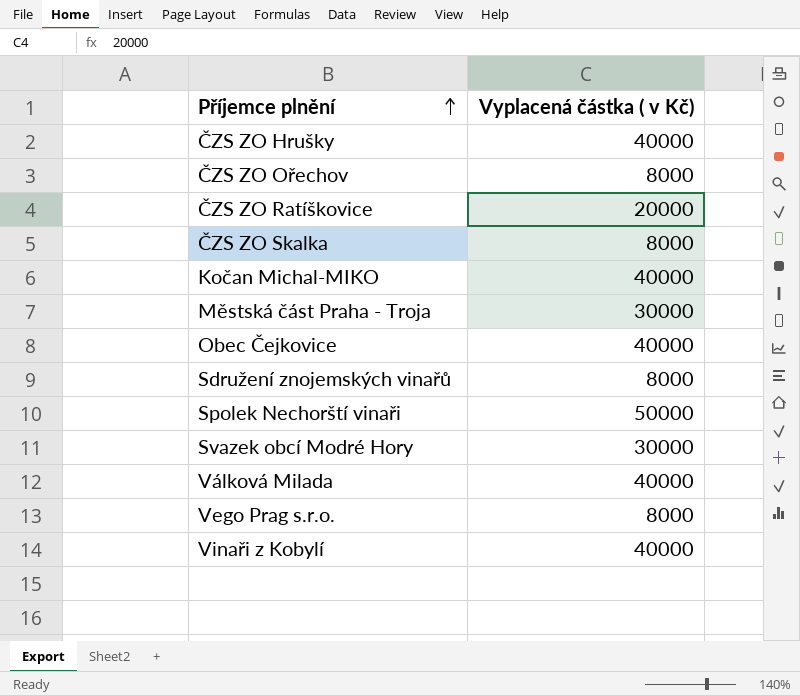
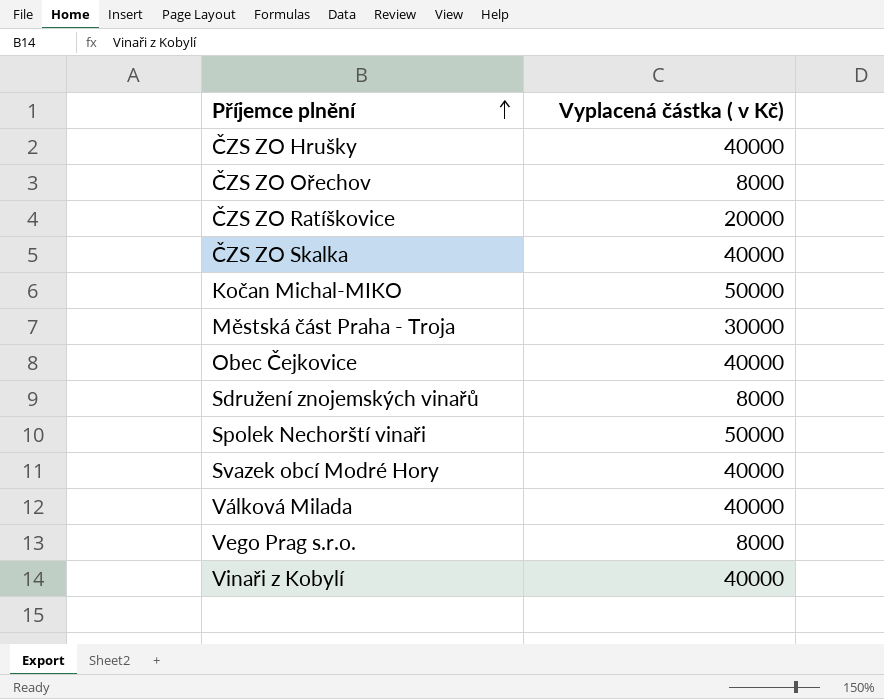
ČZS ZO Skalka | Vyplacená částka ( v Kč): 8000 -> 40000
Kočan Michal-MIKO | Vyplacená částka ( v Kč): 40000 -> 50000
Svazek obcí Modré Hory | Vyplacená částka ( v Kč): 30000 -> 40000

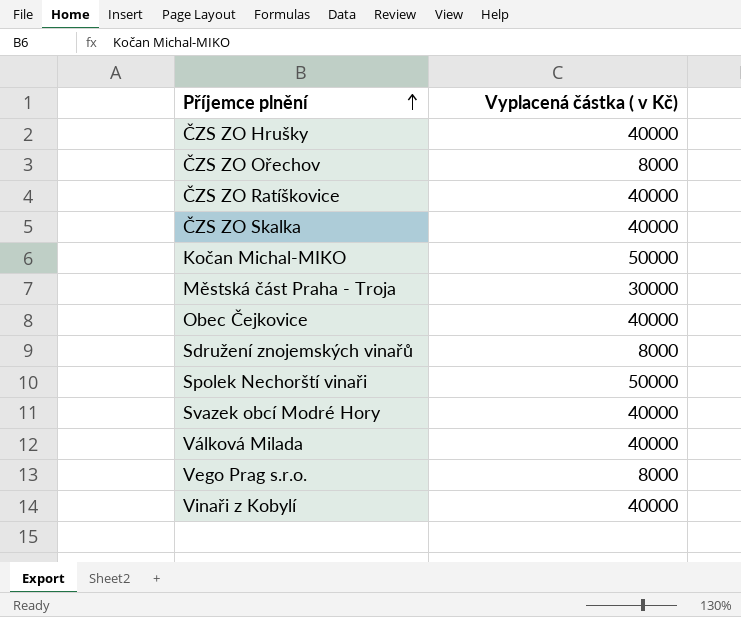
ČZS ZO Ratíškovice | Vyplacená částka ( v Kč): 20000 -> 40000

